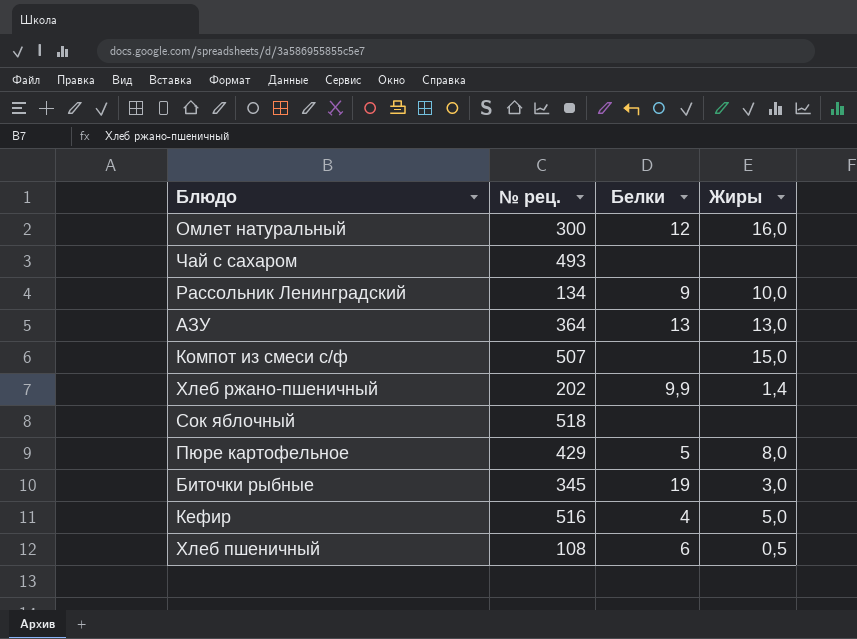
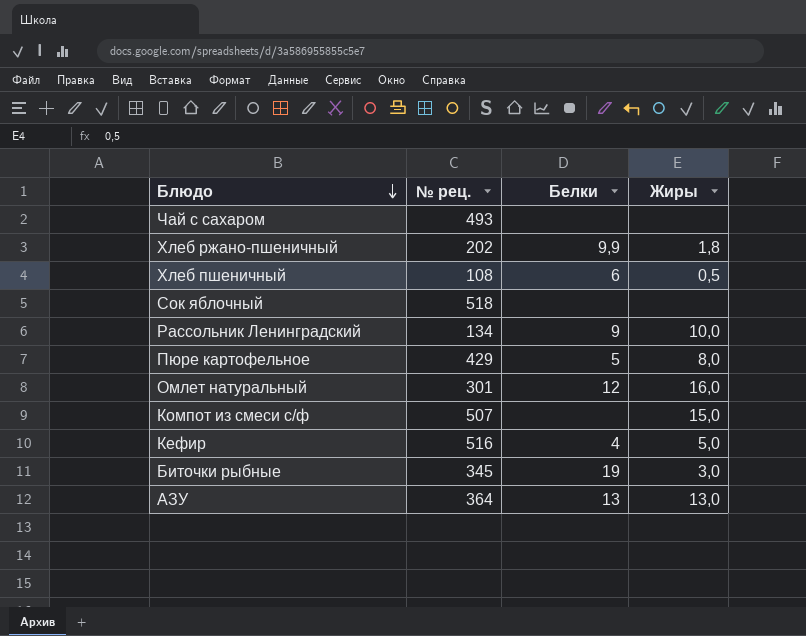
row order: none -> Блюдо descending
Хлеб ржано-пшеничный | Жиры: 1,4 -> 1,8
Омлет натуральный | № рец.: 300 -> 301

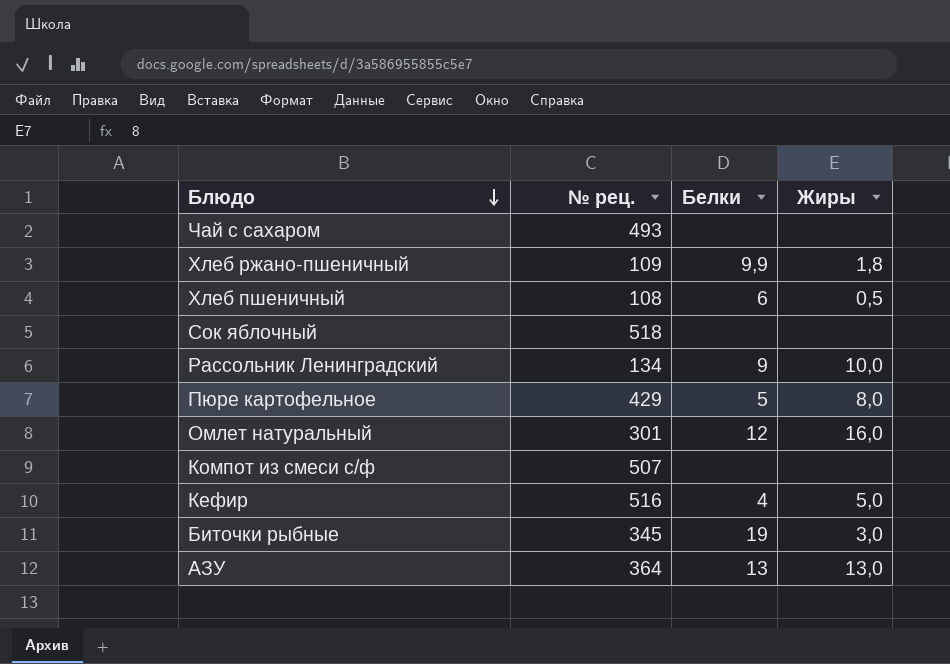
Хлеб ржано-пшеничный | № рец.: 202 -> 109
Компот из смеси с/ф | Жиры: 15,0 -> none

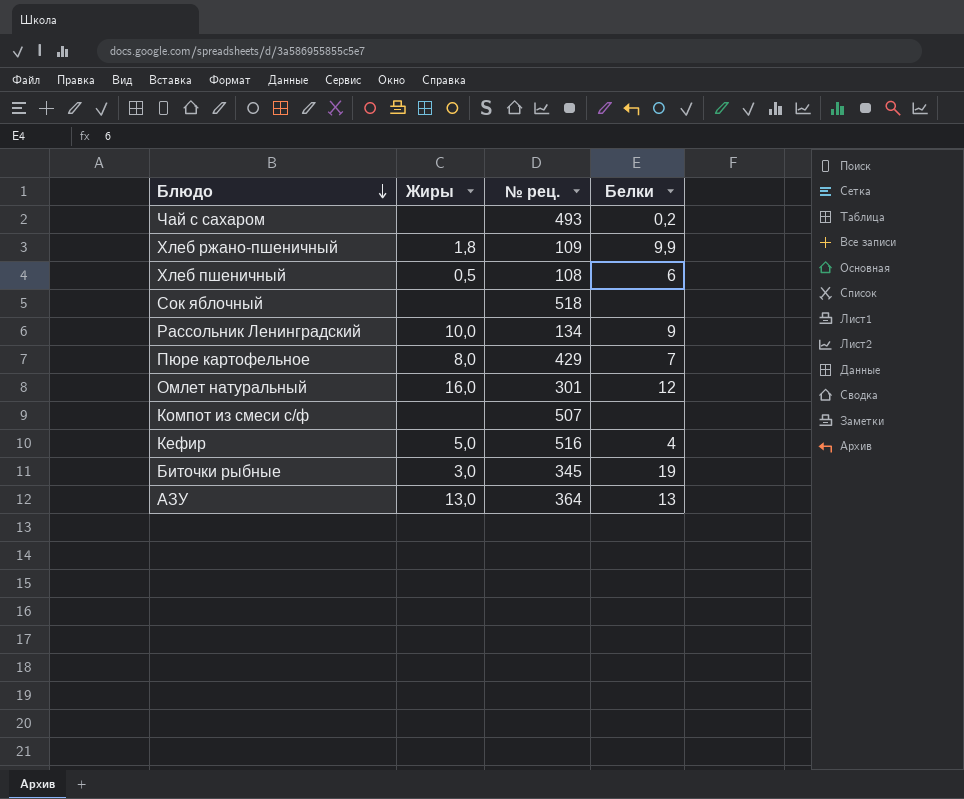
column Жиры | position: 4 -> 2
Чай с сахаром | Белки: none -> 0,2
Пюре картофельное | Белки: 5 -> 7

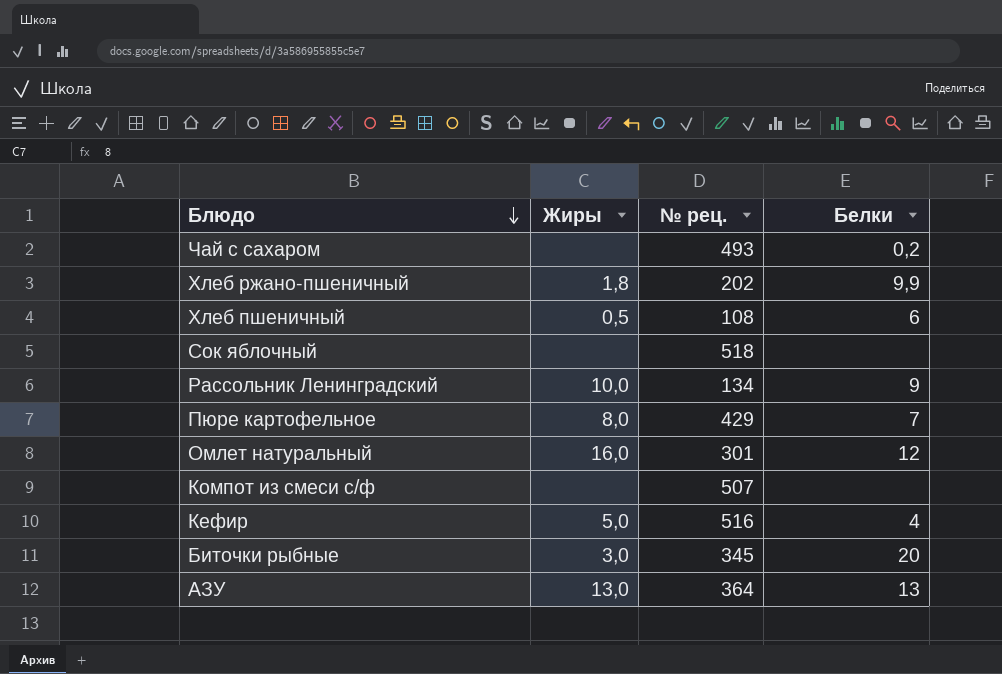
Хлеб ржано-пшеничный | № рец.: 109 -> 202
Биточки рыбные | Белки: 19 -> 20

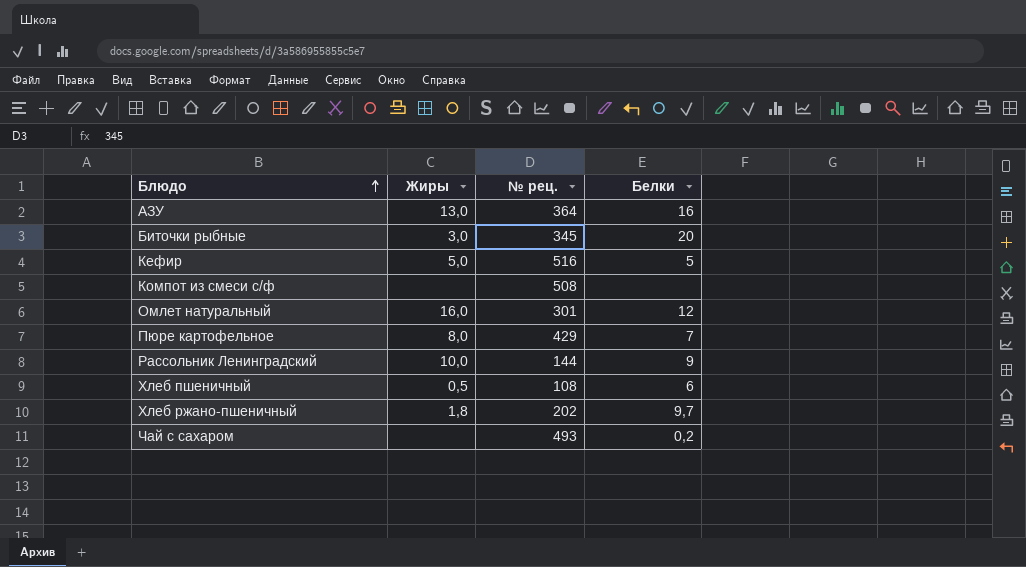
row order: Блюдо descending -> Блюдо ascending
row Сок яблочный: none | 518 | none -> none
АЗУ | Белки: 13 -> 16
Кефир | Белки: 4 -> 5
Компот из смеси с/ф | № рец.: 507 -> 508
Рассольник Ленинградский | № рец.: 134 -> 144
Хлеб ржано-пшеничный | Белки: 9,9 -> 9,7

